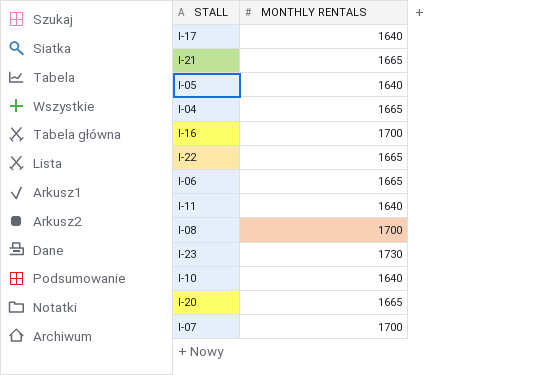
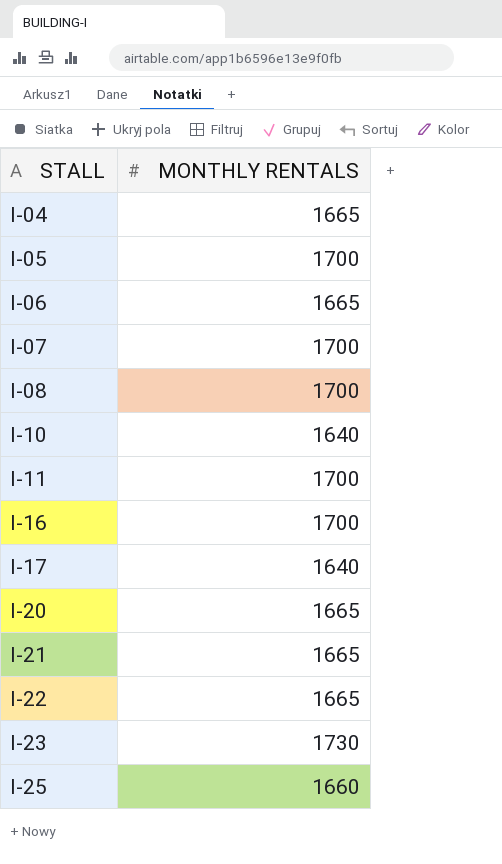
row order: none -> STALL ascending
I-05 | MONTHLY RENTALS: 1640 -> 1700
I-11 | MONTHLY RENTALS: 1640 -> 1700
row I-25: none -> 1660

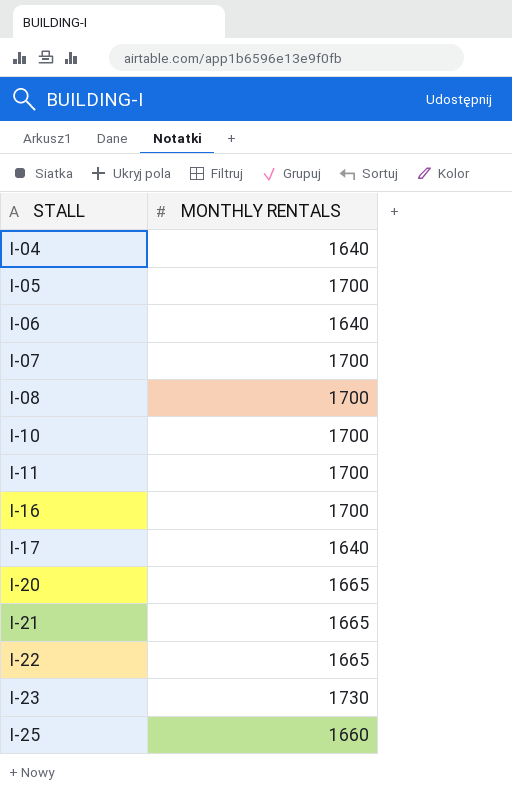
I-04 | MONTHLY RENTALS: 1665 -> 1640
I-06 | MONTHLY RENTALS: 1665 -> 1640
I-10 | MONTHLY RENTALS: 1640 -> 1700

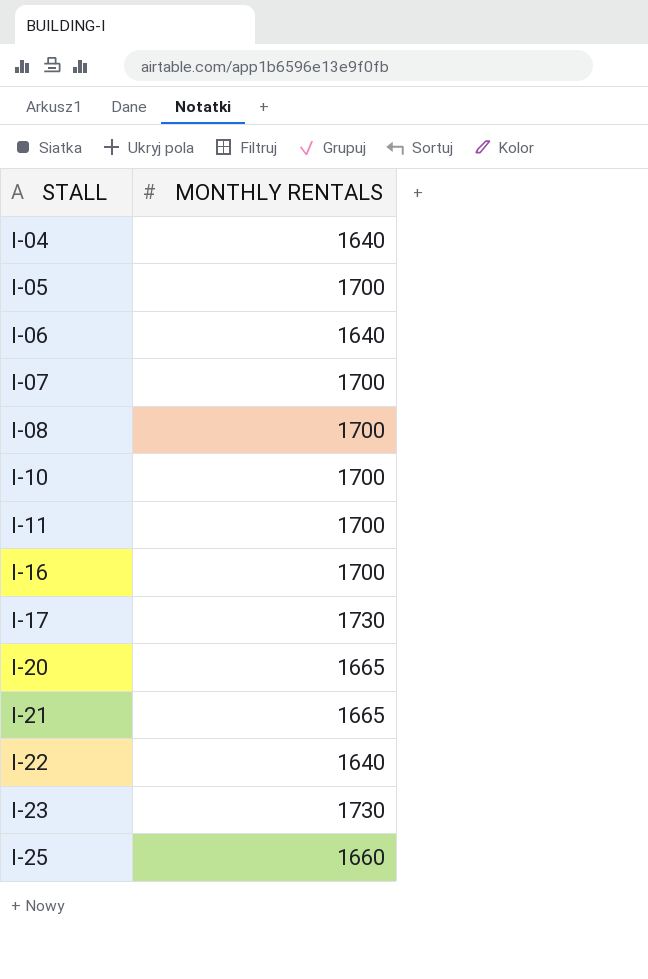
I-17 | MONTHLY RENTALS: 1640 -> 1730
I-22 | MONTHLY RENTALS: 1665 -> 1640

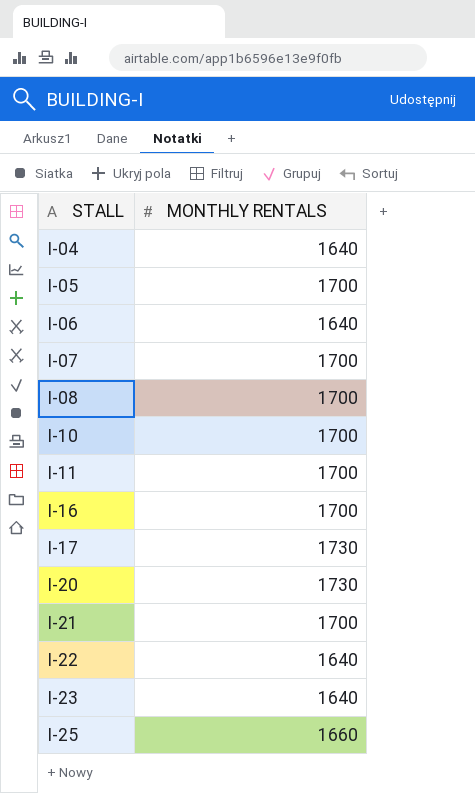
I-20 | MONTHLY RENTALS: 1665 -> 1730
I-21 | MONTHLY RENTALS: 1665 -> 1700
I-23 | MONTHLY RENTALS: 1730 -> 1640

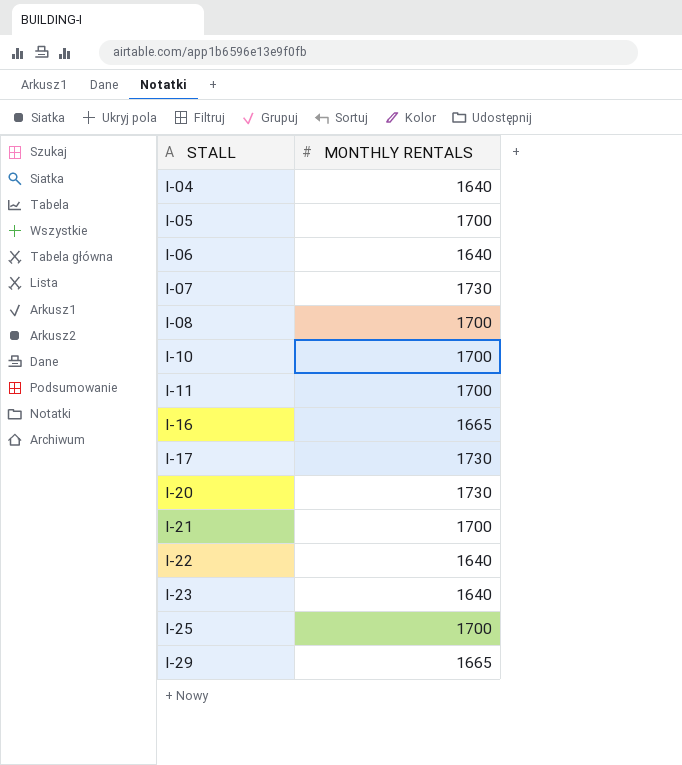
I-07 | MONTHLY RENTALS: 1700 -> 1730
I-16 | MONTHLY RENTALS: 1700 -> 1665
I-25 | MONTHLY RENTALS: 1660 -> 1700
row I-29: none -> 1665

